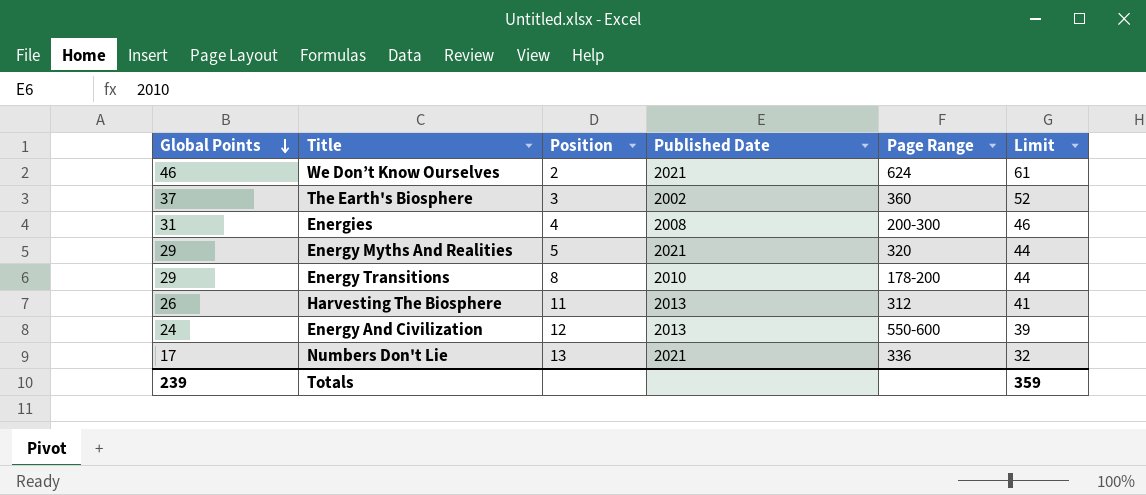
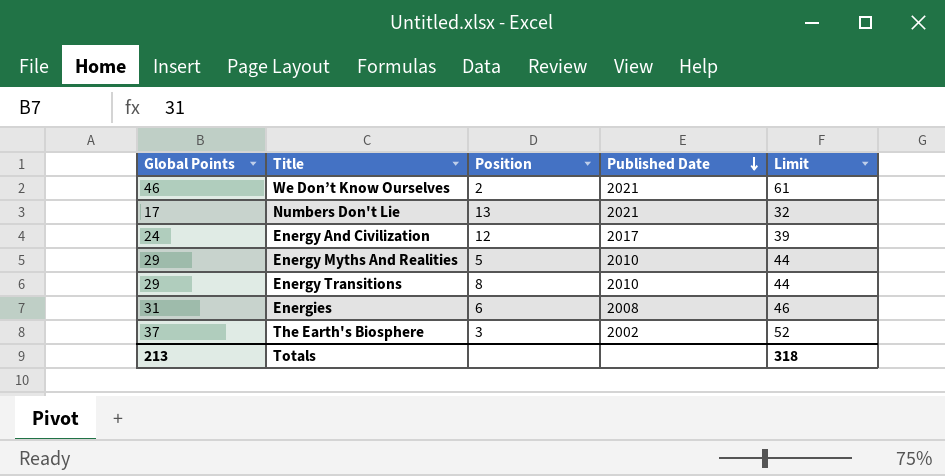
row order: Global Points descending -> Published Date descending
column Page Range | position: 5 -> none
row Harvesting The Biosphere: 26 | 11 | 2013 | 312 | 41 -> none
Energy And Civilization | Published Date: 2013 -> 2017
Energy Myths And Realities | Published Date: 2021 -> 2010
Energies | Position: 4 -> 6
Totals | Global Points: 239 -> 213
Totals | Limit: 359 -> 318

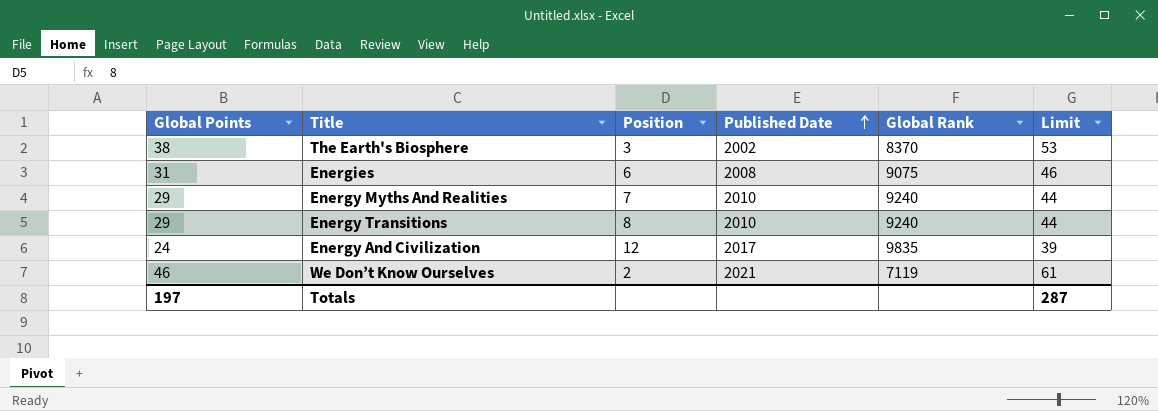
row order: Published Date descending -> Published Date ascending
column Global Rank | position: none -> 5
row Numbers Don't Lie: 17 | 13 | 2021 | 32 -> none
The Earth's Biosphere | Global Points: 37 -> 38
The Earth's Biosphere | Limit: 52 -> 53
Energy Myths And Realities | Position: 5 -> 7
Totals | Global Points: 213 -> 197
Totals | Limit: 318 -> 287

